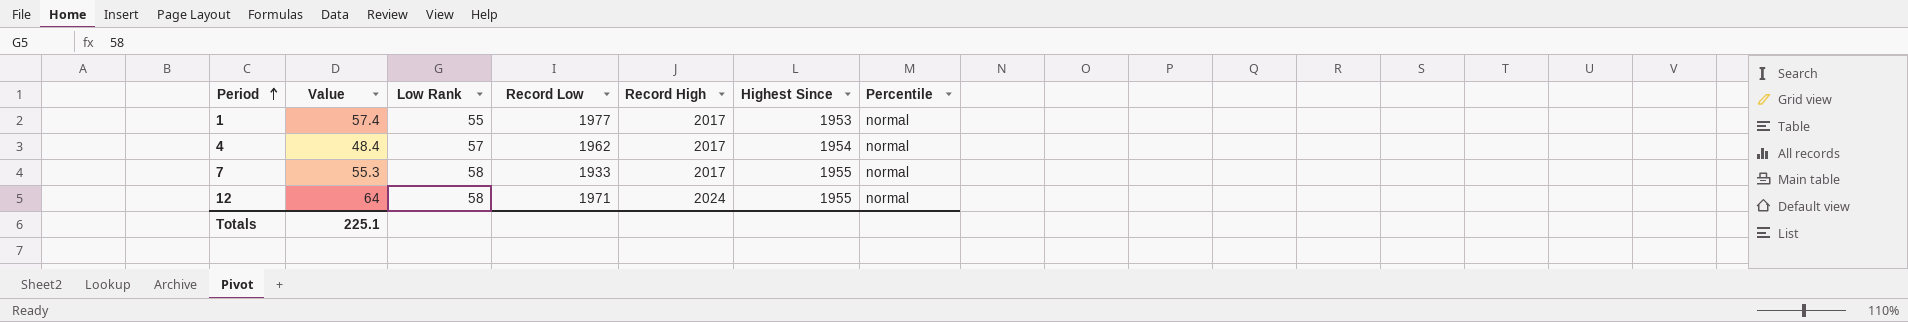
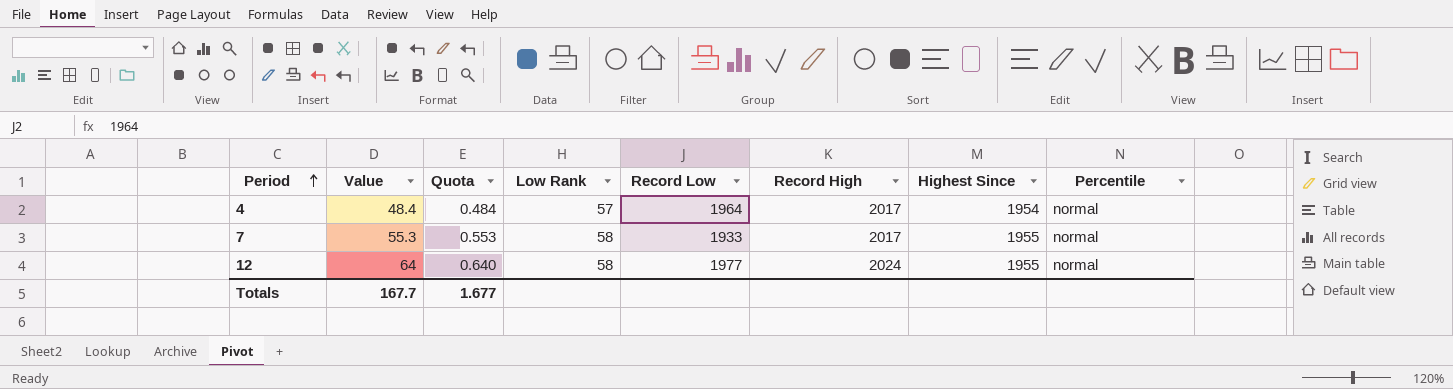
column Quota | formula: none -> [Value] * 0.01
row 1: 57.4 | 55 | 1977 | 2017 | 1953 | normal -> none
4 | Record Low: 1962 -> 1964
12 | Record Low: 1971 -> 1977
Totals | Value: 225.1 -> 167.7

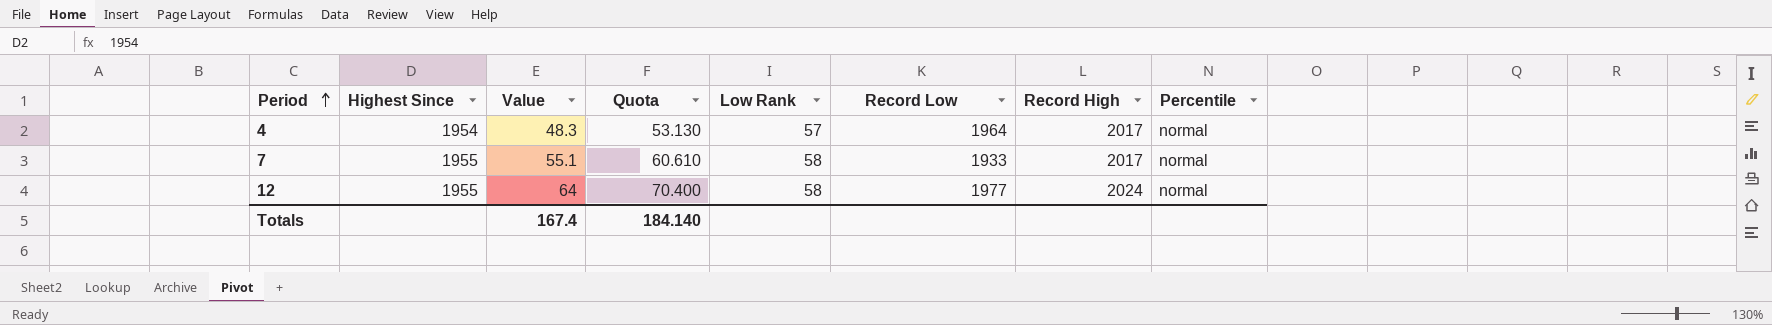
column Highest Since | position: 7 -> 2
column Quota | formula: [Value] * 0.01 -> [Value] * 1.1
4 | Value: 48.4 -> 48.3
7 | Value: 55.3 -> 55.1
Totals | Value: 167.7 -> 167.4
Totals | Quota: 1.677 -> 184.140

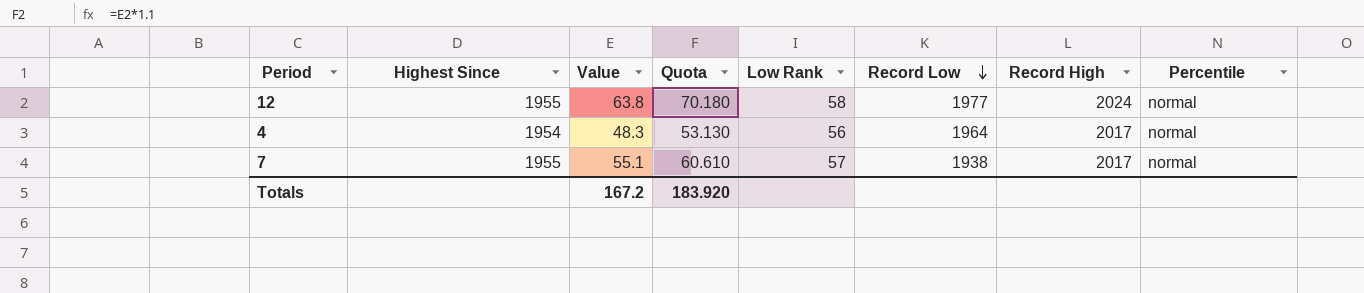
row order: Period ascending -> Record Low descending
12 | Value: 64 -> 63.8
12 | Quota: 70.400 -> 70.180
4 | Low Rank: 57 -> 56
7 | Low Rank: 58 -> 57
7 | Record Low: 1933 -> 1938
Totals | Value: 167.4 -> 167.2
Totals | Quota: 184.140 -> 183.920

